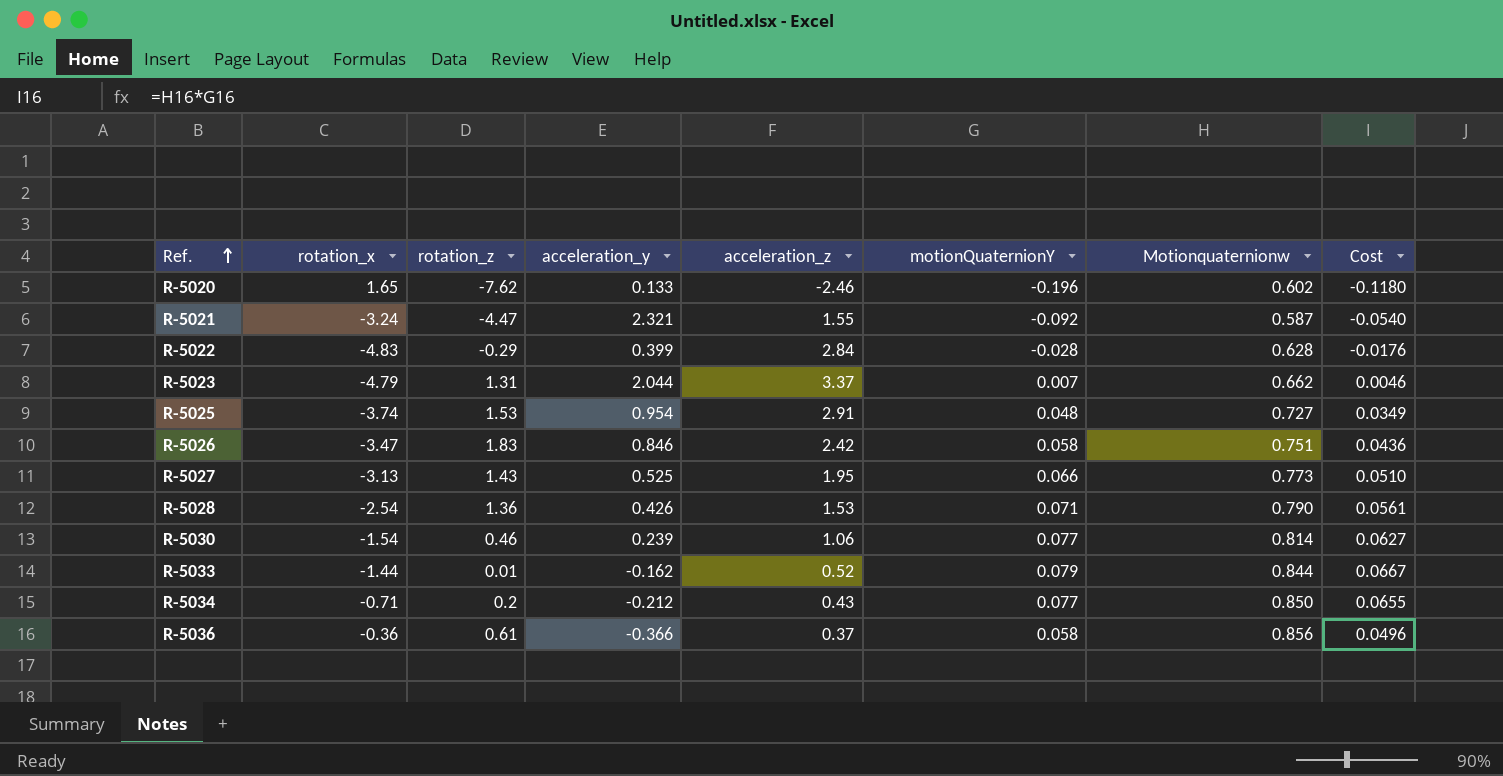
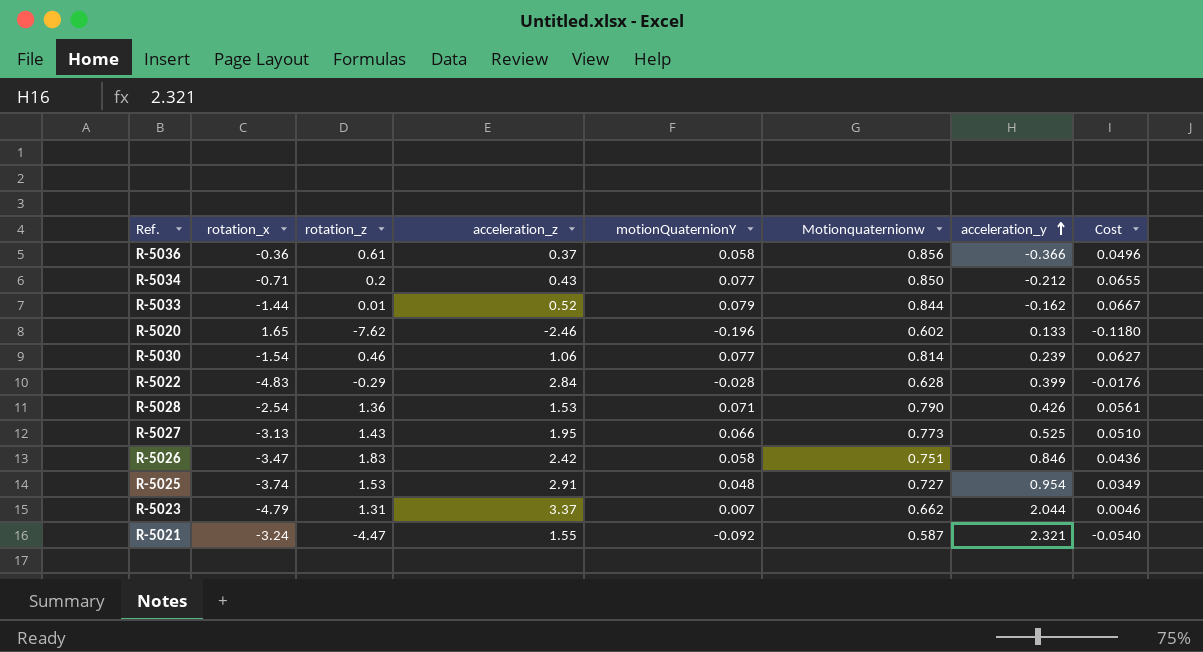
row order: Ref. ascending -> acceleration_y ascending
column acceleration_y | position: 4 -> 7

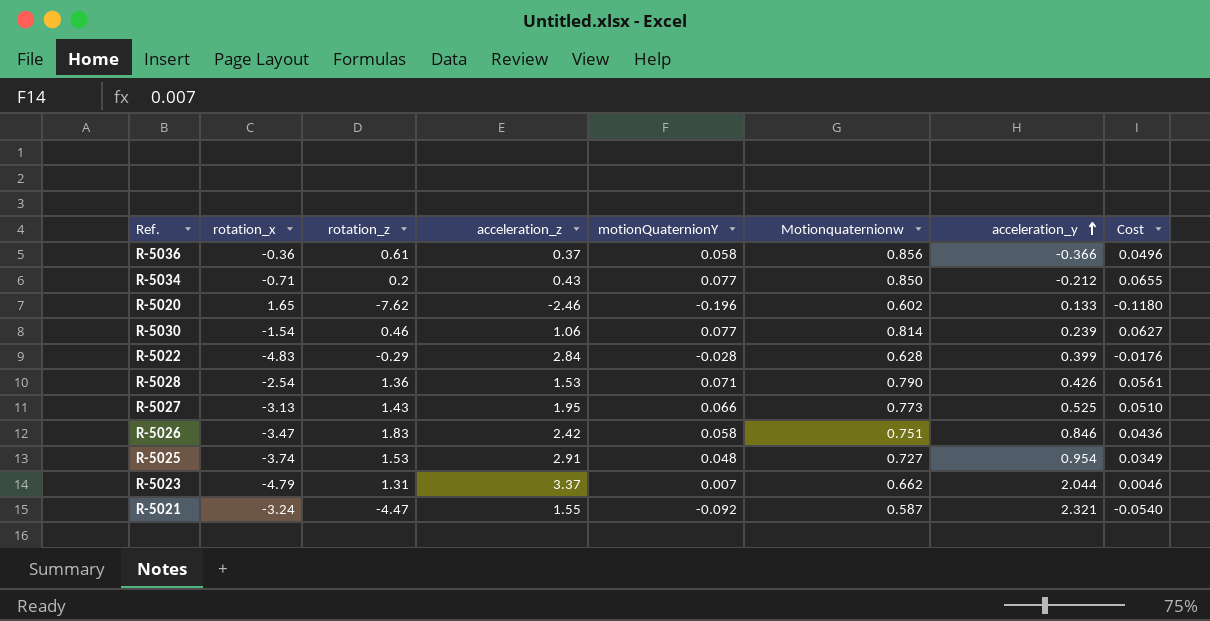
row R-5033: -1.44 | 0.01 | 0.52 | 0.079 | 0.844 | -0.162 | 0.0667 -> none

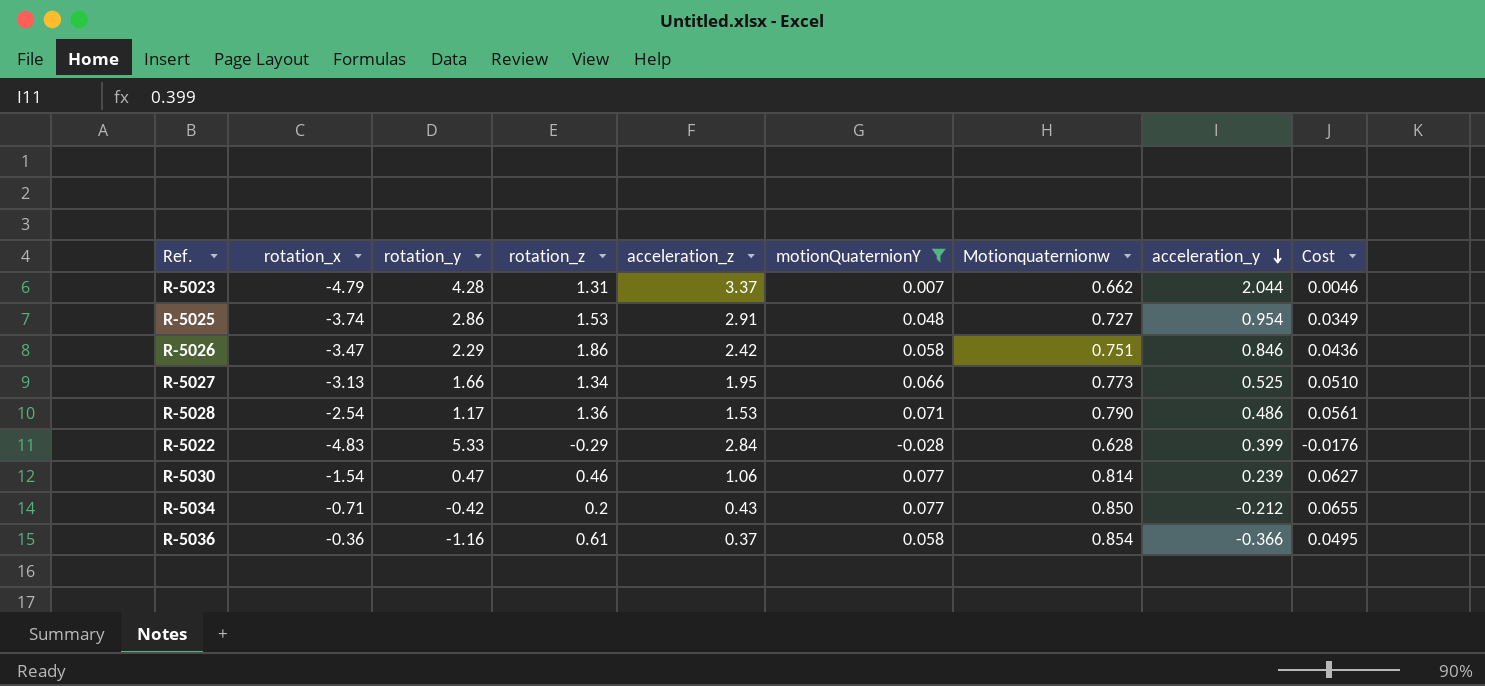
filter: none -> motionQuaternionY >= -0.028
row order: acceleration_y ascending -> acceleration_y descending
column rotation_y | position: none -> 3
R-5026 | rotation_z: 1.83 -> 1.86
R-5027 | rotation_z: 1.43 -> 1.34
R-5028 | acceleration_y: 0.426 -> 0.486
R-5036 | Motionquaternionw: 0.856 -> 0.854
R-5036 | Cost: 0.0496 -> 0.0495

